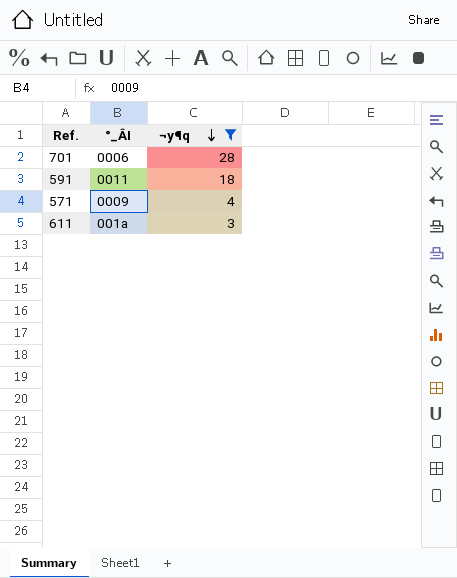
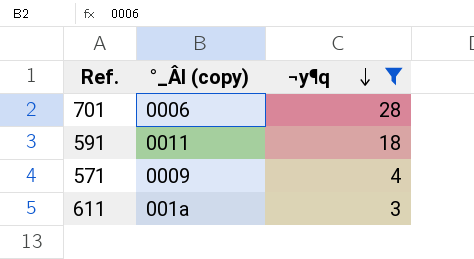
column name: °_ÂI -> °_ÂI (copy)

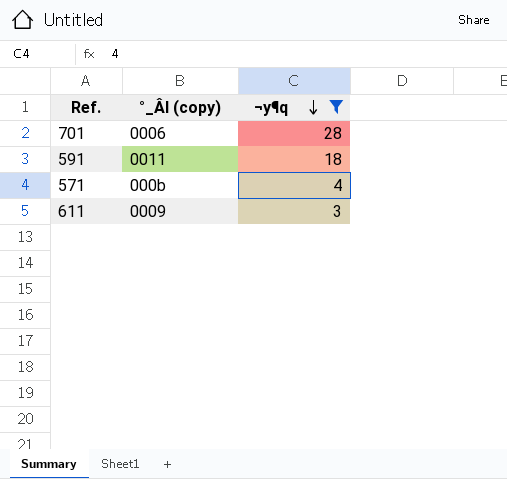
571 | °_ÂI (copy): 0009 -> 000b
611 | °_ÂI (copy): 001a -> 0009

